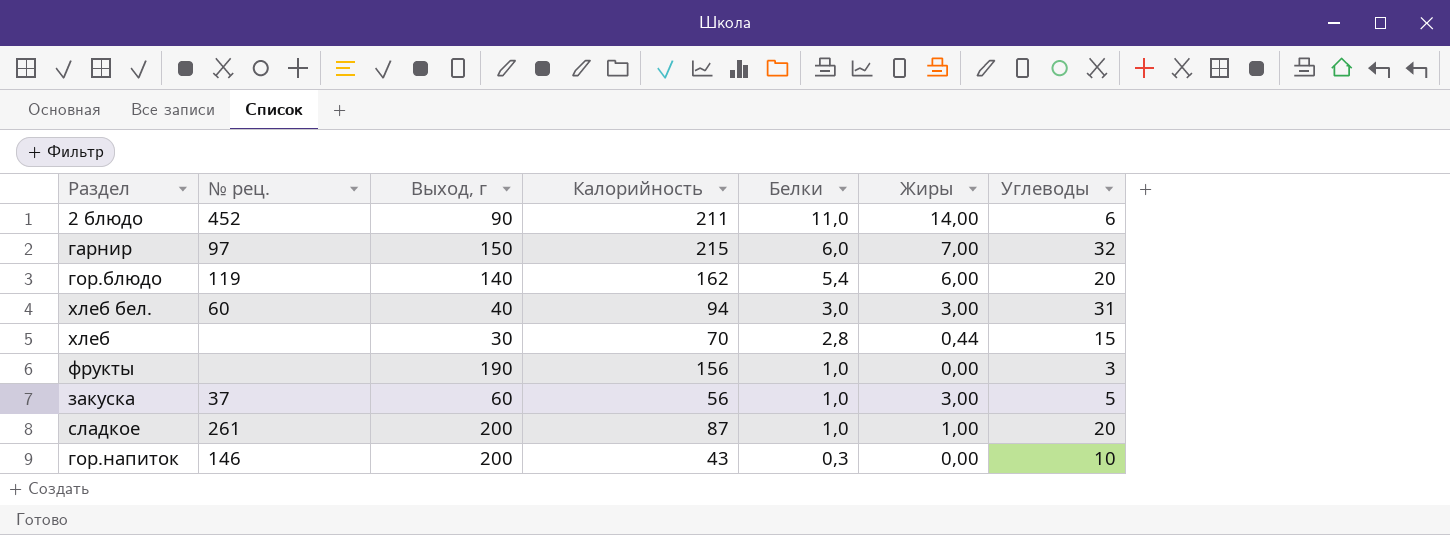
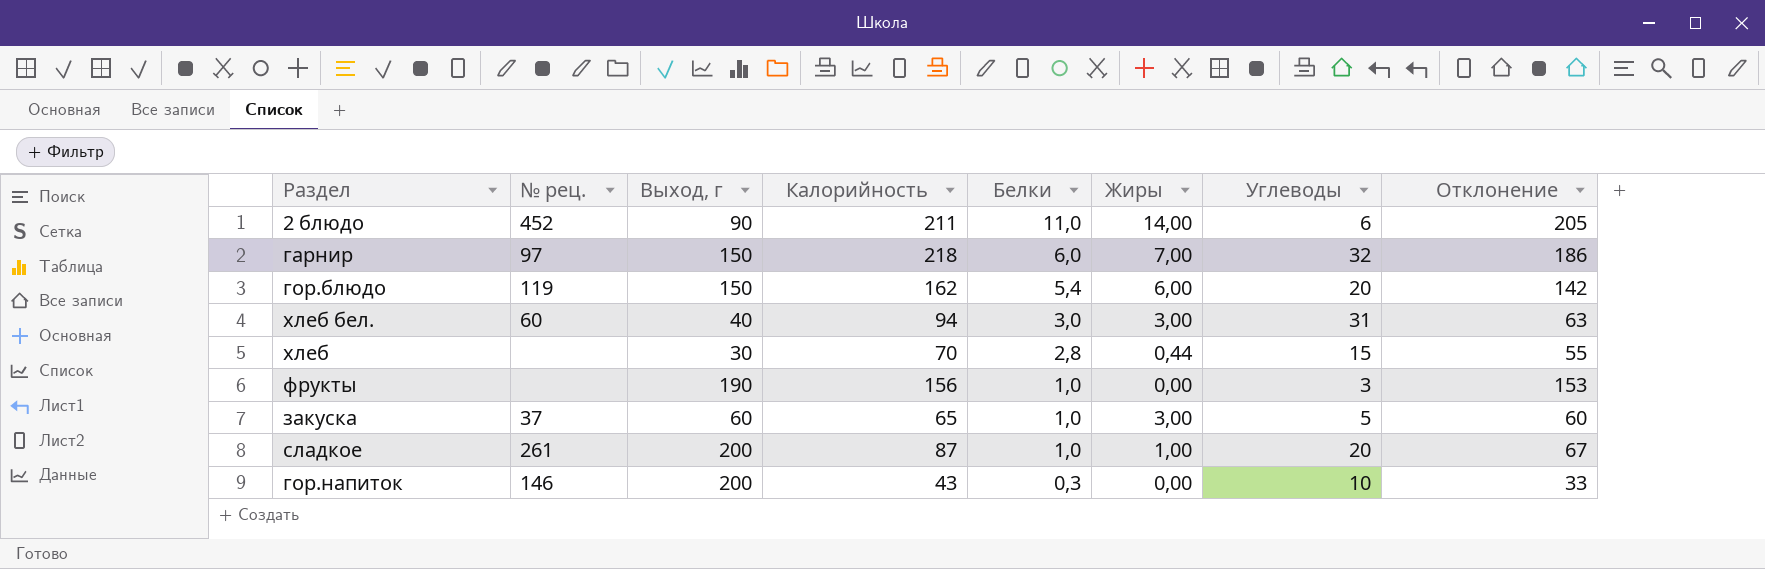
column Отклонение | formula: none -> [Калорийность] - [Углеводы]
гарнир | Калорийность: 215 -> 218
гор.блюдо | Выход, г: 140 -> 150
закуска | Калорийность: 56 -> 65

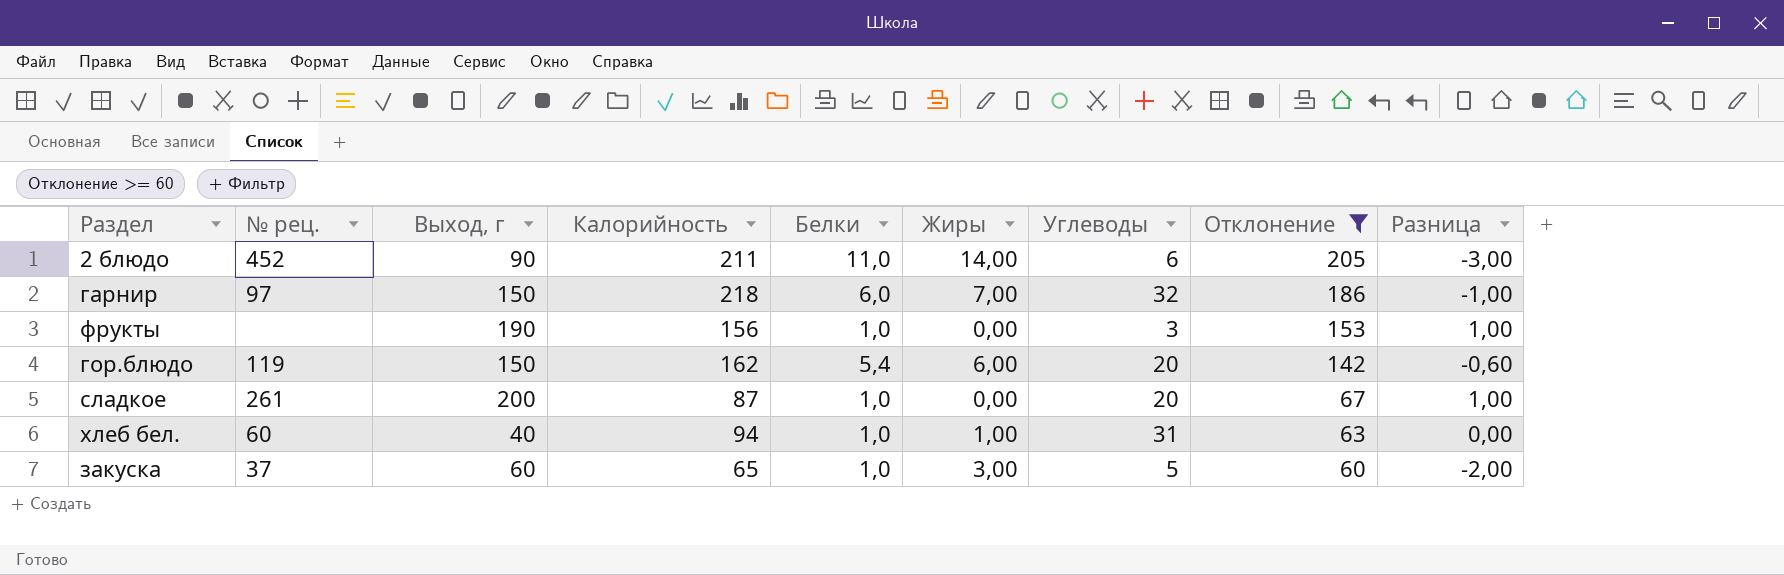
filter: none -> Отклонение >= 60
row order: Белки descending -> Отклонение descending
column Разница | formula: none -> [Белки] - [Жиры]
сладкое | Жиры: 1,00 -> 0,00
хлеб бел. | Белки: 3,0 -> 1,0
хлеб бел. | Жиры: 3,00 -> 1,00

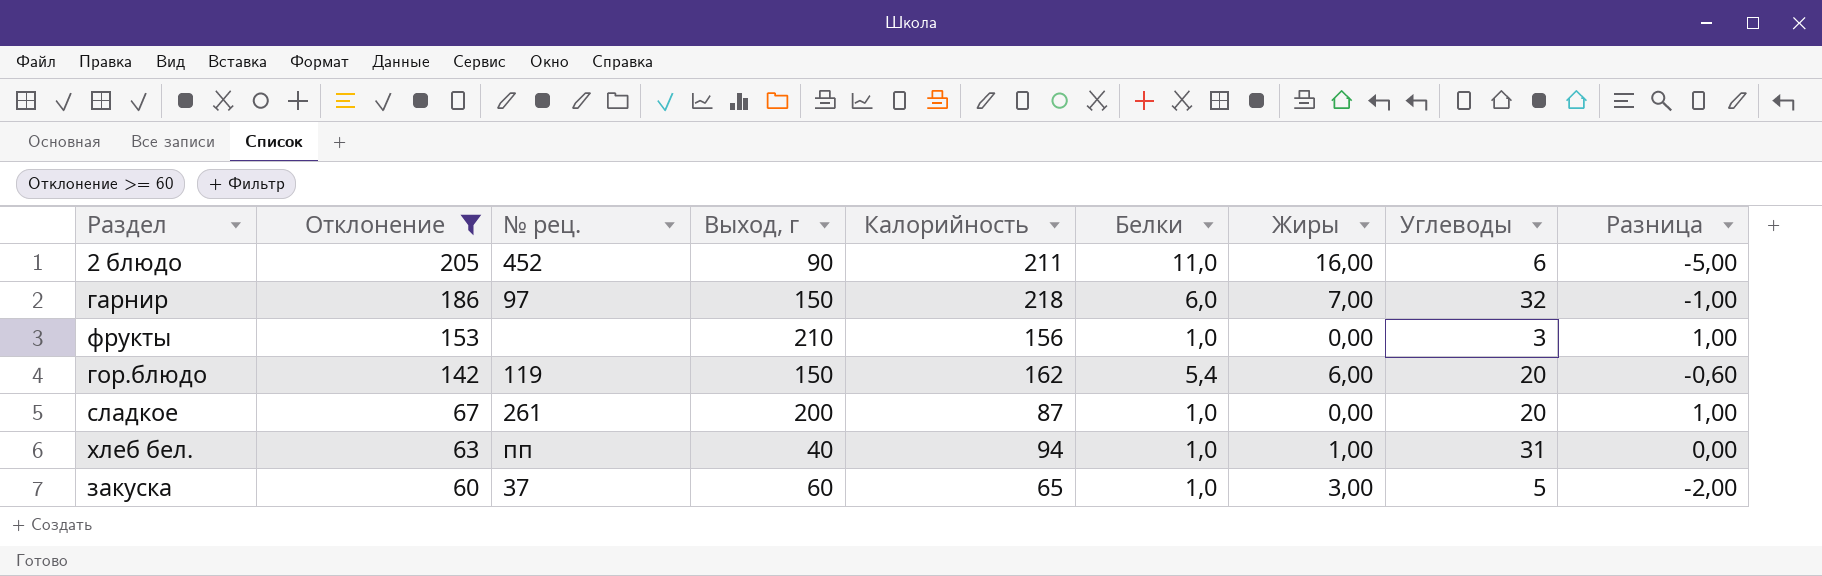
column Отклонение | position: 8 -> 2
2 блюдо | Жиры: 14,00 -> 16,00
2 блюдо | Разница: -3,00 -> -5,00
фрукты | Выход, г: 190 -> 210
хлеб бел. | № рец.: 60 -> пп

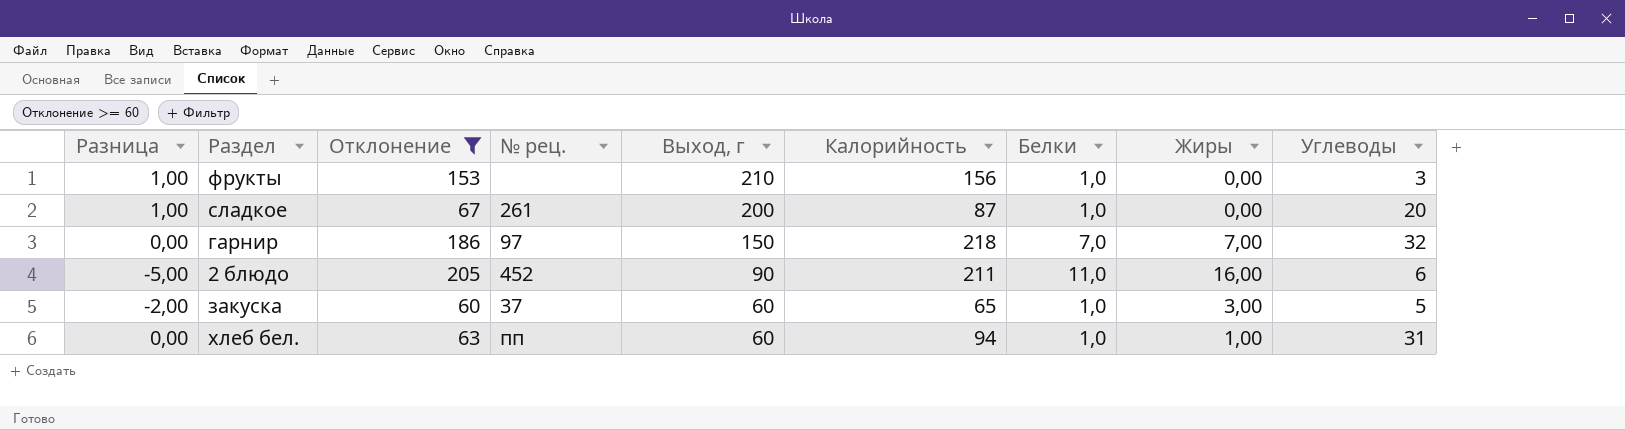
row order: Отклонение descending -> Выход, г descending
column Разница | position: 9 -> 1
row гор.блюдо: 142 | 119 | 150 | 162 | 5,4 | 6,00 | 20 | -0,60 -> none
гарнир | Разница: -1,00 -> 0,00
гарнир | Белки: 6,0 -> 7,0
хлеб бел. | Выход, г: 40 -> 60

